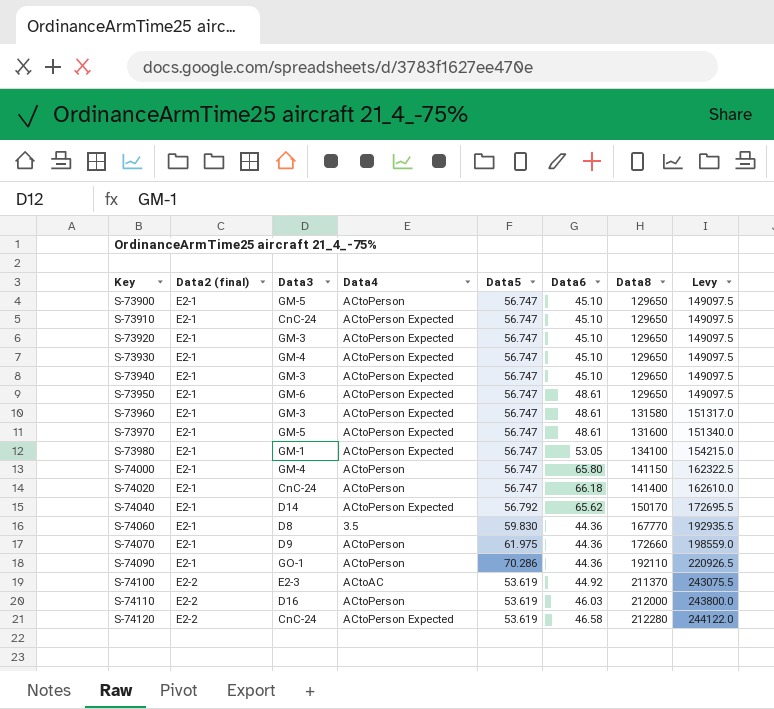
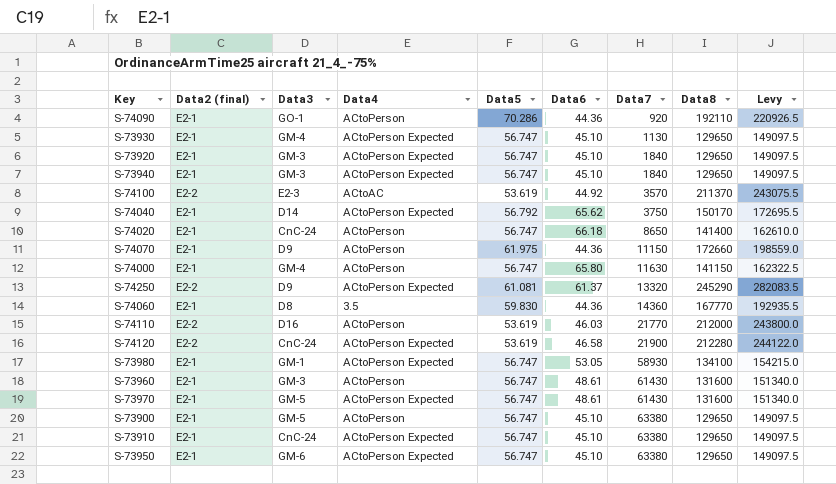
row order: Key ascending -> Data7 ascending
column Data7 | position: none -> 7
row S-74250: none -> E2-2 | D9 | ACtoPerson Expected | 61.081 | 61.37 | 13320 | 245290 | 282083.5
S-73960 | Data4: ACtoPerson Expected -> ACtoPerson
S-73960 | Data8: 131580 -> 131600
S-73960 | Levy: 151317.0 -> 151340.0
S-73950 | Data6: 48.61 -> 45.10

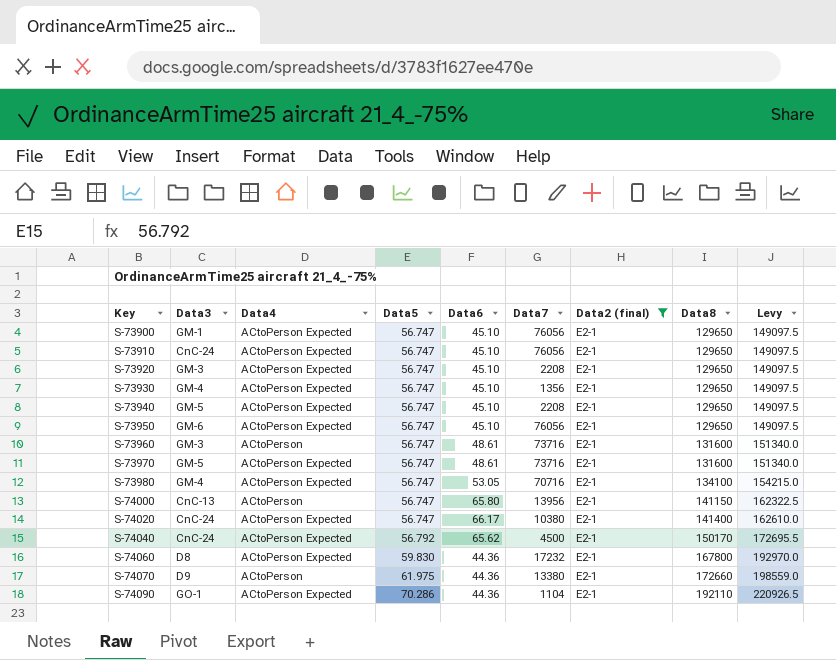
filter: none -> Data2 (final) = E2-1
row order: Data7 ascending -> Key ascending
column Data2 (final) | position: 2 -> 7
S-73900 | Data3: GM-5 -> GM-1
S-73900 | Data4: ACtoPerson -> ACtoPerson Expected
S-73900 | Data7: 63380 -> 76056
S-73910 | Data7: 63380 -> 76056
S-73920 | Data7: 1840 -> 2208
S-73930 | Data7: 1130 -> 1356
S-73940 | Data3: GM-3 -> GM-5
S-73940 | Data7: 1840 -> 2208
S-73950 | Data7: 63380 -> 76056
S-73960 | Data7: 61430 -> 73716
S-73970 | Data7: 61430 -> 73716
S-73980 | Data3: GM-1 -> GM-4
S-73980 | Data7: 58930 -> 70716
S-74000 | Data3: GM-4 -> CnC-13
S-74000 | Data7: 11630 -> 13956
S-74020 | Data4: ACtoPerson -> ACtoPerson Expected
S-74020 | Data6: 66.18 -> 66.17
S-74020 | Data7: 8650 -> 10380
S-74040 | Data3: D14 -> CnC-24
S-74040 | Data7: 3750 -> 4500
S-74060 | Data4: 3.5 -> ACtoPerson Expected
S-74060 | Data7: 14360 -> 17232
S-74060 | Data8: 167770 -> 167800
S-74060 | Levy: 192935.5 -> 192970.0
S-74070 | Data7: 11150 -> 13380
S-74090 | Data4: ACtoPerson -> ACtoPerson Expected
S-74090 | Data7: 920 -> 1104

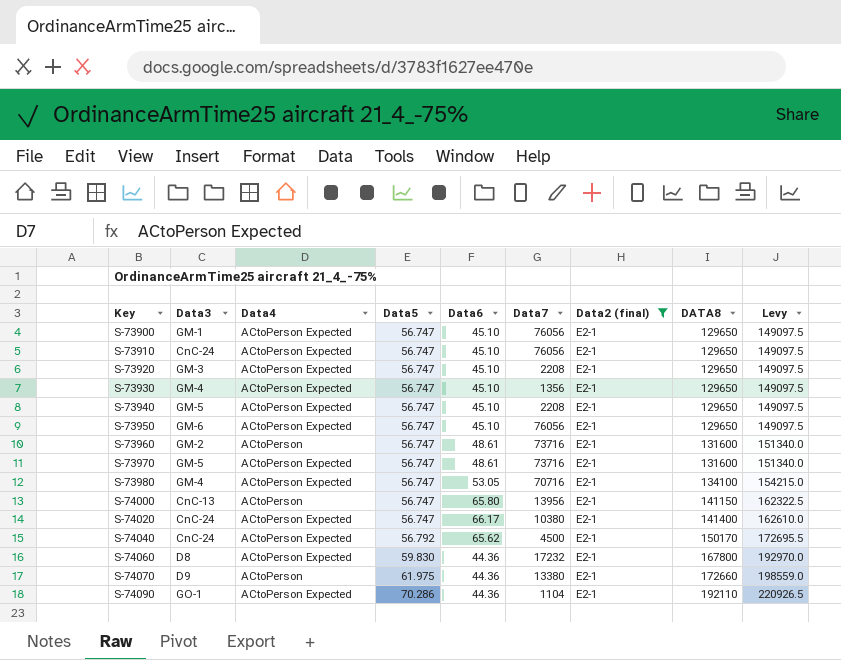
column name: Data8 -> DATA8
S-73960 | Data3: GM-3 -> GM-2

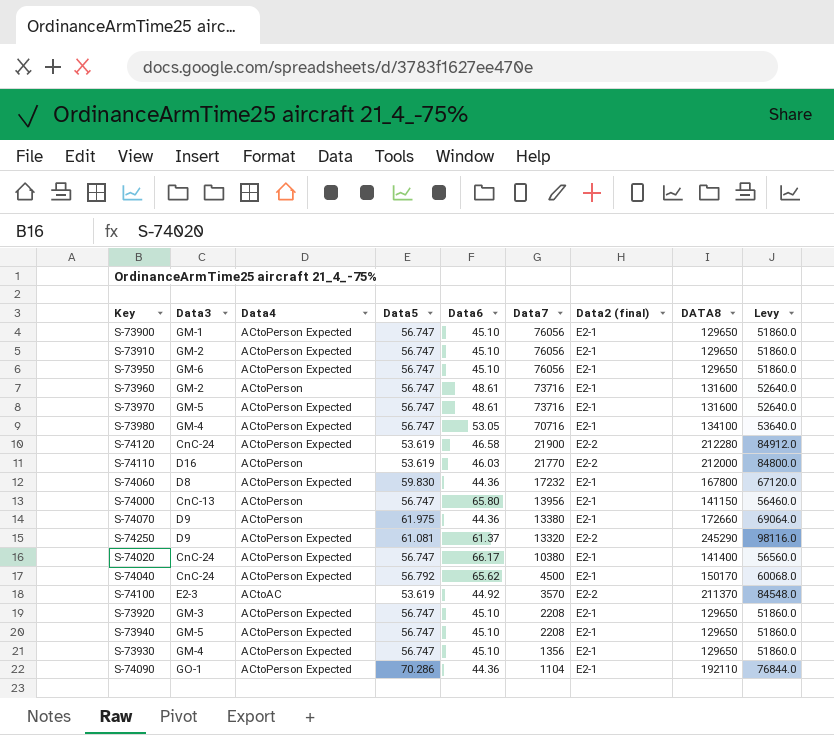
filter: Data2 (final) = E2-1 -> none
row order: Key ascending -> Data7 descending
column Levy | formula: [DATA8] * 1.15 -> [DATA8] * 0.4
S-73910 | Data3: CnC-24 -> GM-2

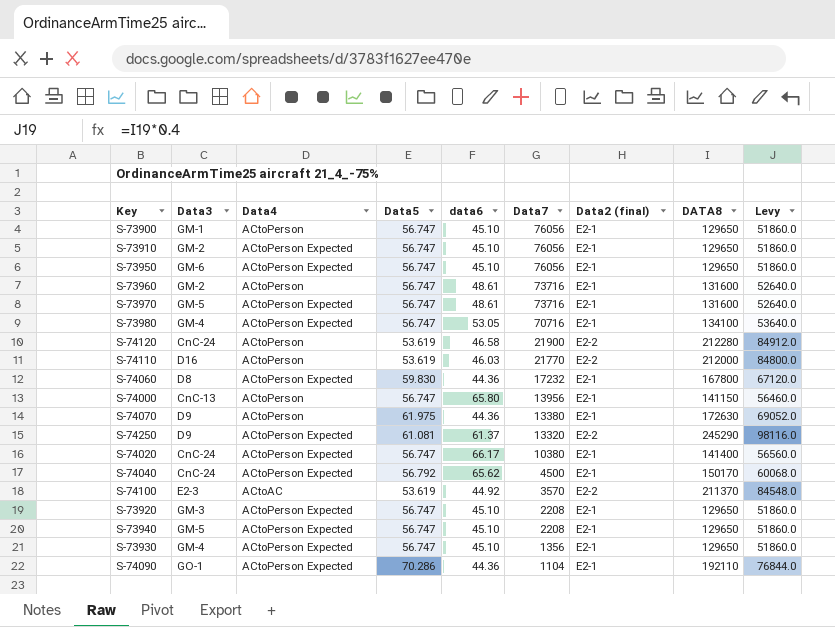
column name: Data6 -> data6
S-73900 | Data4: ACtoPerson Expected -> ACtoPerson
S-74120 | Data4: ACtoPerson Expected -> ACtoPerson
S-74070 | DATA8: 172660 -> 172630
S-74070 | Levy: 69064.0 -> 69052.0

